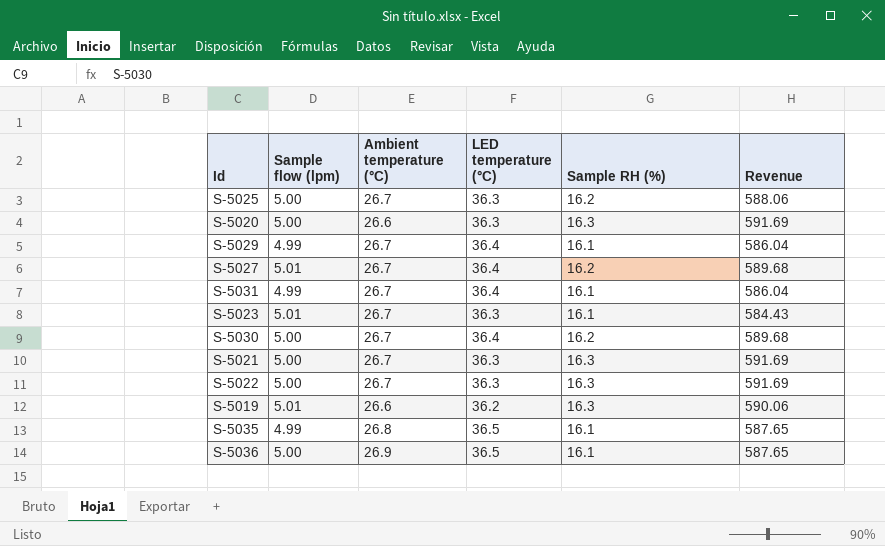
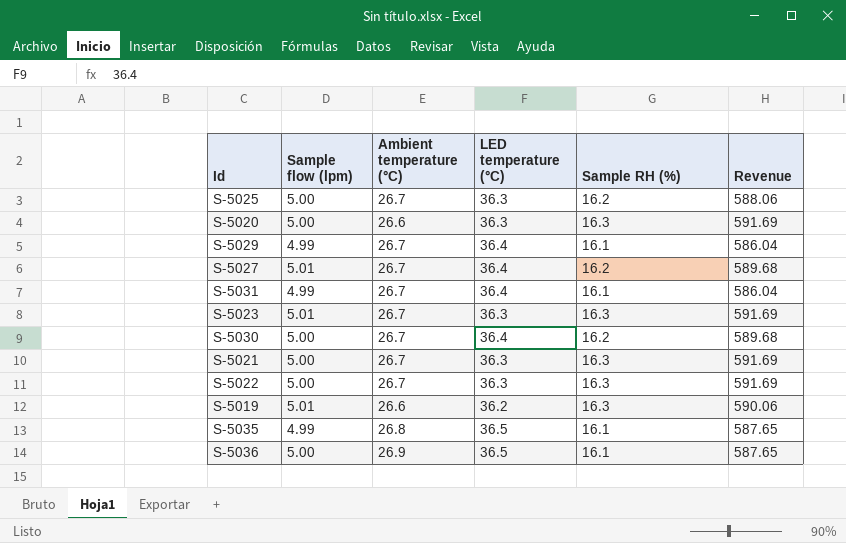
S-5023 | Sample RH (%): 16.1 -> 16.3
S-5023 | Revenue: 584.43 -> 591.69

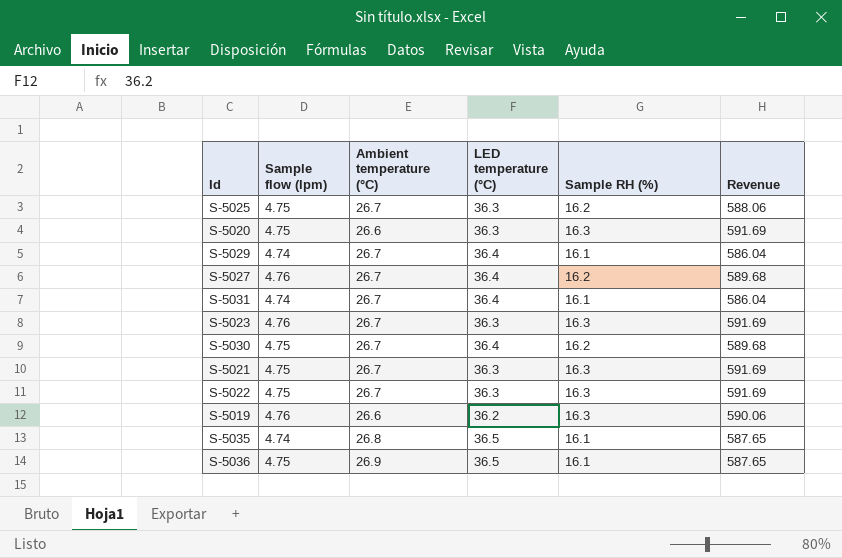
S-5025 | Sample flow (lpm): 5.00 -> 4.75
S-5020 | Sample flow (lpm): 5.00 -> 4.75
S-5029 | Sample flow (lpm): 4.99 -> 4.74
S-5027 | Sample flow (lpm): 5.01 -> 4.76
S-5031 | Sample flow (lpm): 4.99 -> 4.74
S-5023 | Sample flow (lpm): 5.01 -> 4.76
S-5030 | Sample flow (lpm): 5.00 -> 4.75
S-5021 | Sample flow (lpm): 5.00 -> 4.75
S-5022 | Sample flow (lpm): 5.00 -> 4.75
S-5019 | Sample flow (lpm): 5.01 -> 4.76
S-5035 | Sample flow (lpm): 4.99 -> 4.74
S-5036 | Sample flow (lpm): 5.00 -> 4.75

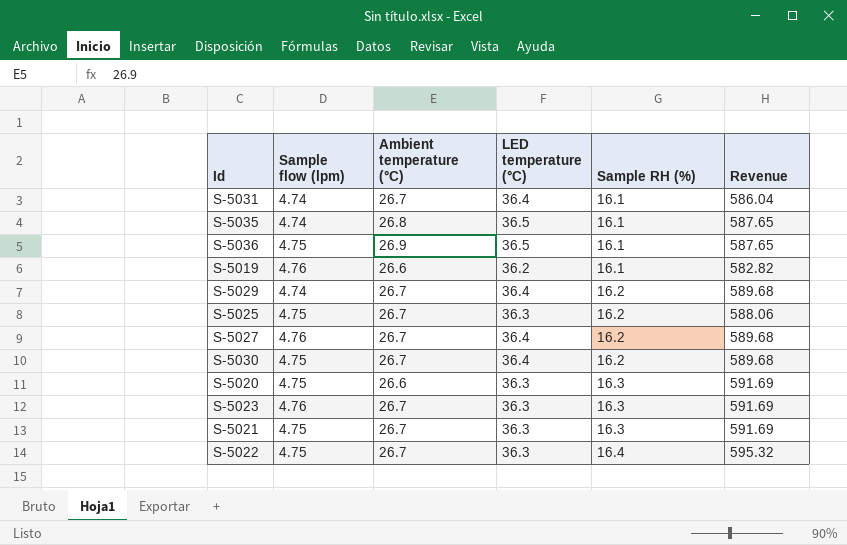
row order: none -> Sample RH (%) ascending
S-5019 | Sample RH (%): 16.3 -> 16.1
S-5019 | Revenue: 590.06 -> 582.82
S-5029 | Sample RH (%): 16.1 -> 16.2
S-5029 | Revenue: 586.04 -> 589.68
S-5022 | Sample RH (%): 16.3 -> 16.4
S-5022 | Revenue: 591.69 -> 595.32

